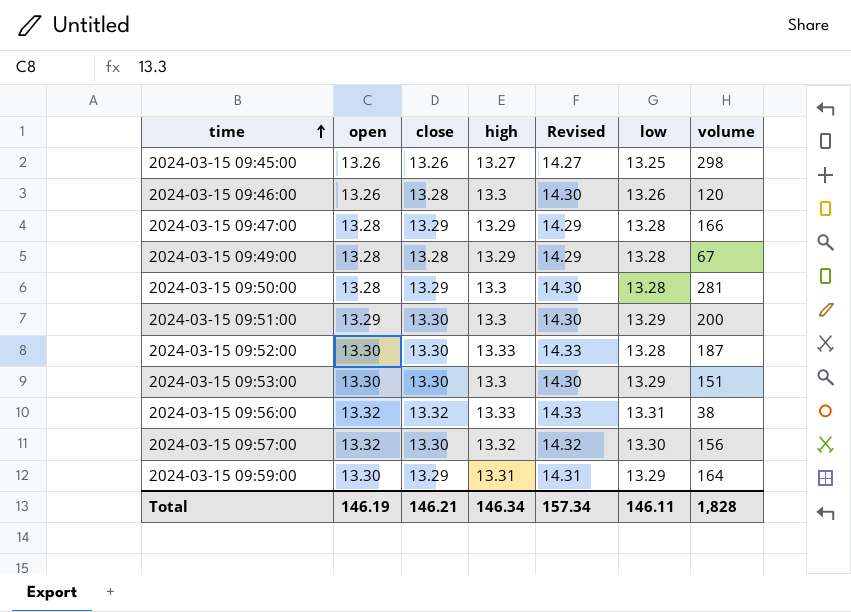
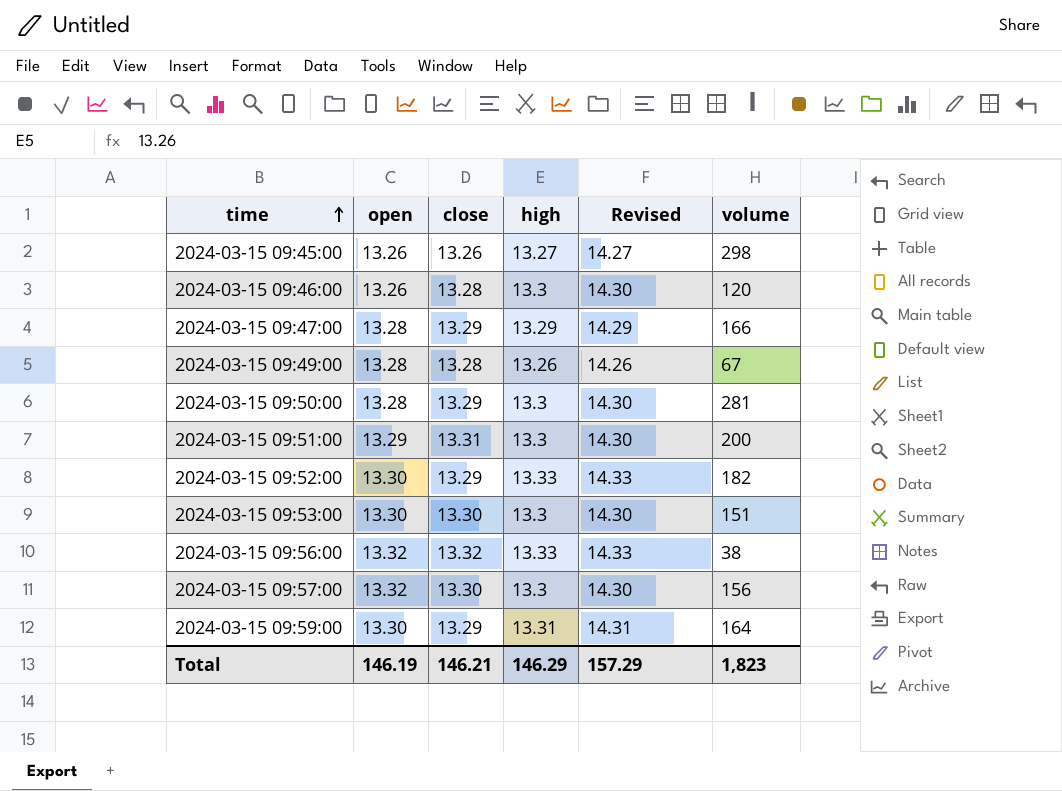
column low | position: 6 -> none
2024-03-15 09:49:00 | high: 13.29 -> 13.26
2024-03-15 09:49:00 | Revised: 14.29 -> 14.26
2024-03-15 09:51:00 | close: 13.30 -> 13.31
2024-03-15 09:52:00 | close: 13.30 -> 13.29
2024-03-15 09:52:00 | volume: 187 -> 182
2024-03-15 09:57:00 | high: 13.32 -> 13.3
2024-03-15 09:57:00 | Revised: 14.32 -> 14.30
Total | high: 146.34 -> 146.29
Total | Revised: 157.34 -> 157.29
Total | volume: 1,828 -> 1,823

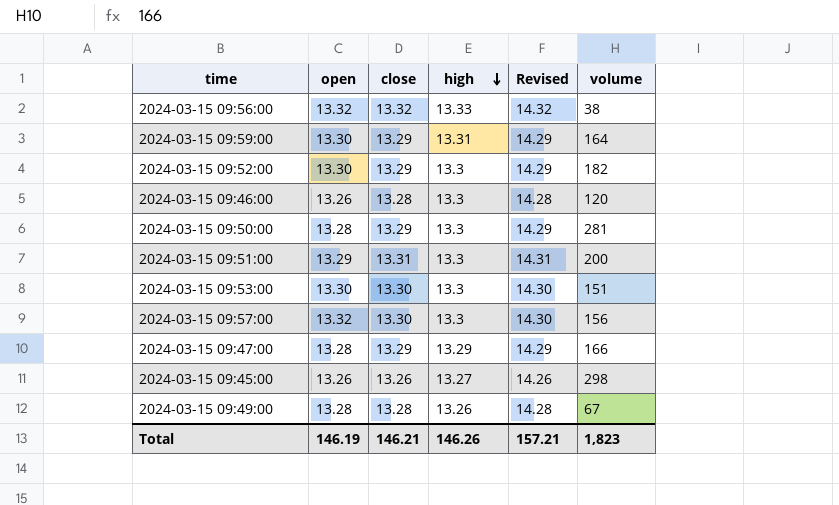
row order: time ascending -> high descending
column Revised | formula: [high] + 1 -> [close] + 1
2024-03-15 09:52:00 | high: 13.33 -> 13.3
Total | high: 146.29 -> 146.26
Total | Revised: 157.29 -> 157.21

